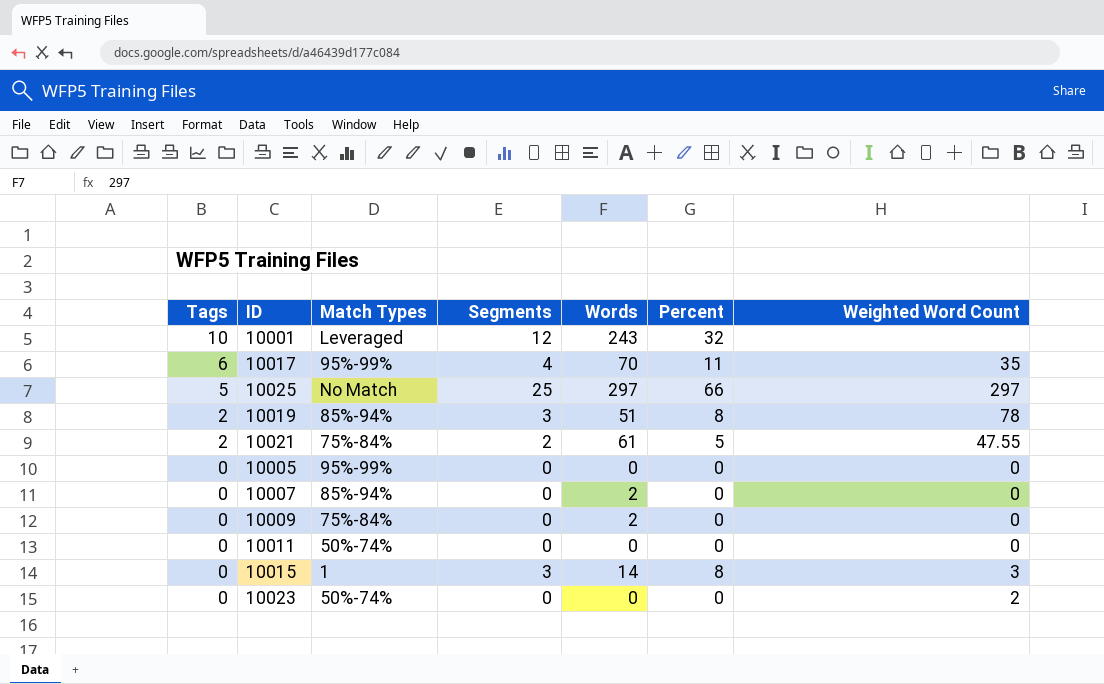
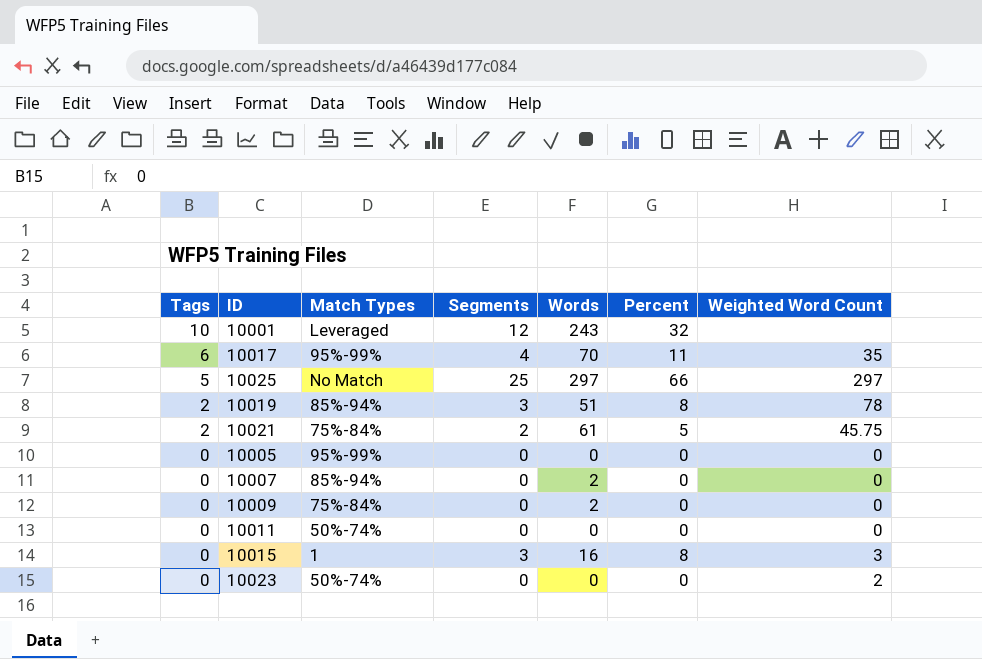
10021 | Weighted Word Count: 47.55 -> 45.75
10015 | Words: 14 -> 16

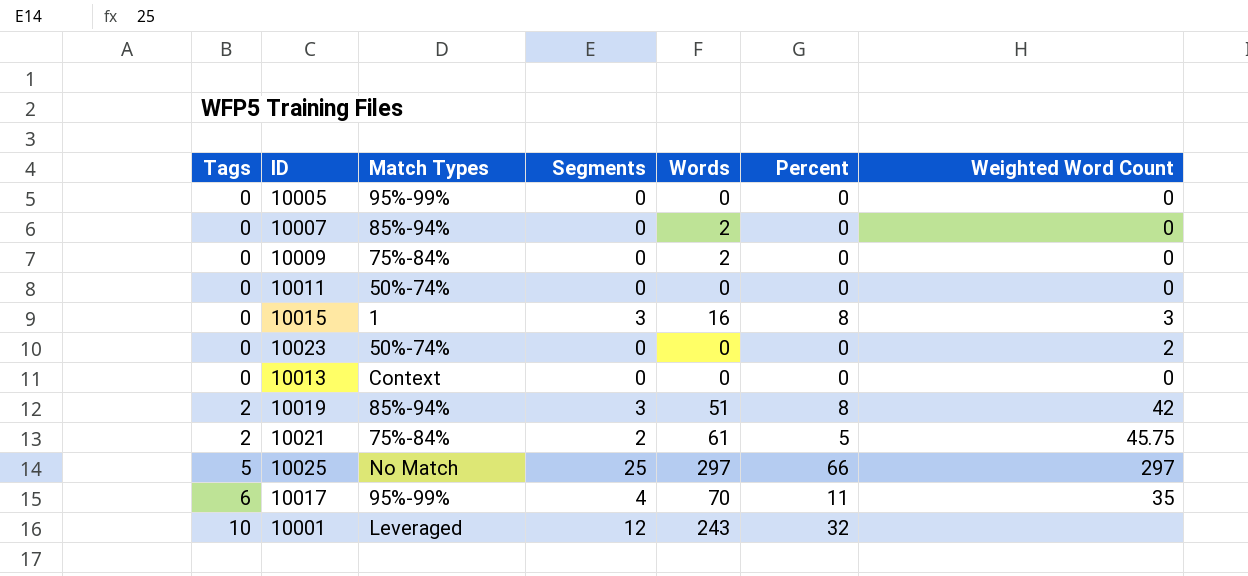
row order: Tags descending -> Tags ascending
row 10013: none -> 0 | Context | 0 | 0 | 0 | 0
10019 | Weighted Word Count: 78 -> 42

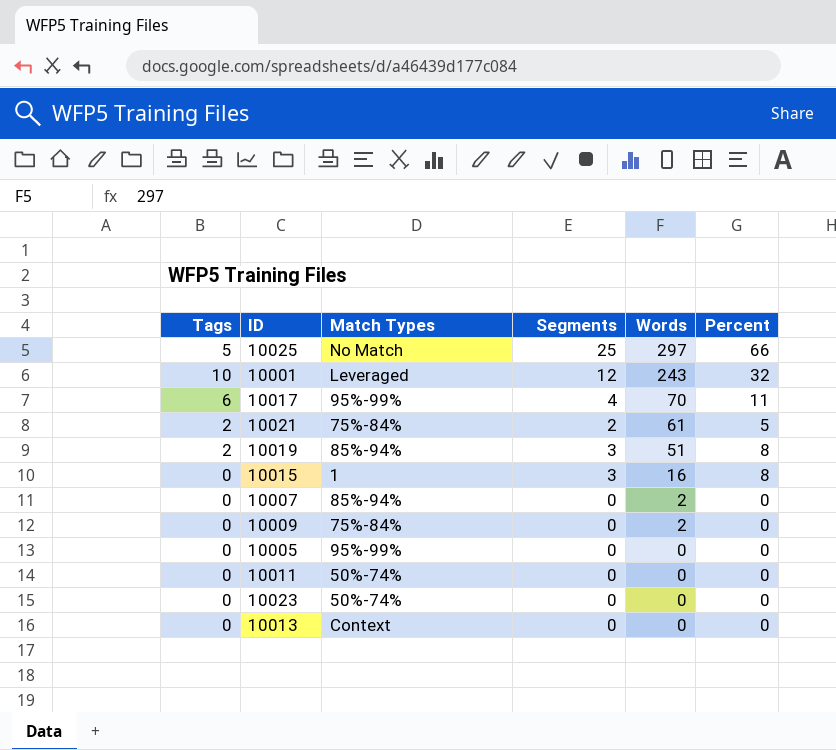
row order: Tags ascending -> Words descending
column Weighted Word Count | position: 7 -> none

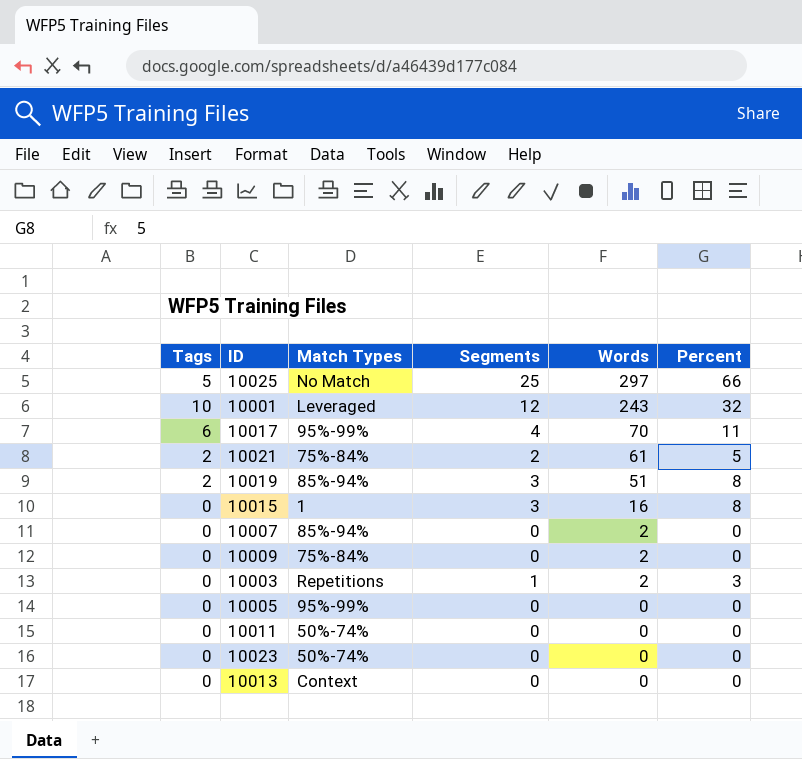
row 10003: none -> 0 | Repetitions | 1 | 2 | 3

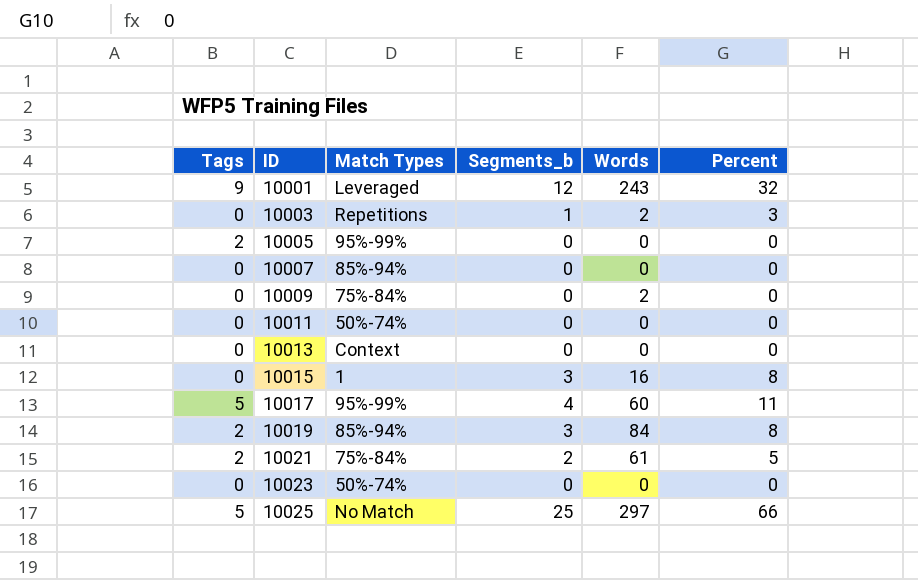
row order: Words descending -> ID ascending
column name: Segments -> Segments_b
10001 | Tags: 10 -> 9
10005 | Tags: 0 -> 2
10007 | Words: 2 -> 0
10017 | Tags: 6 -> 5
10017 | Words: 70 -> 60
10019 | Words: 51 -> 84

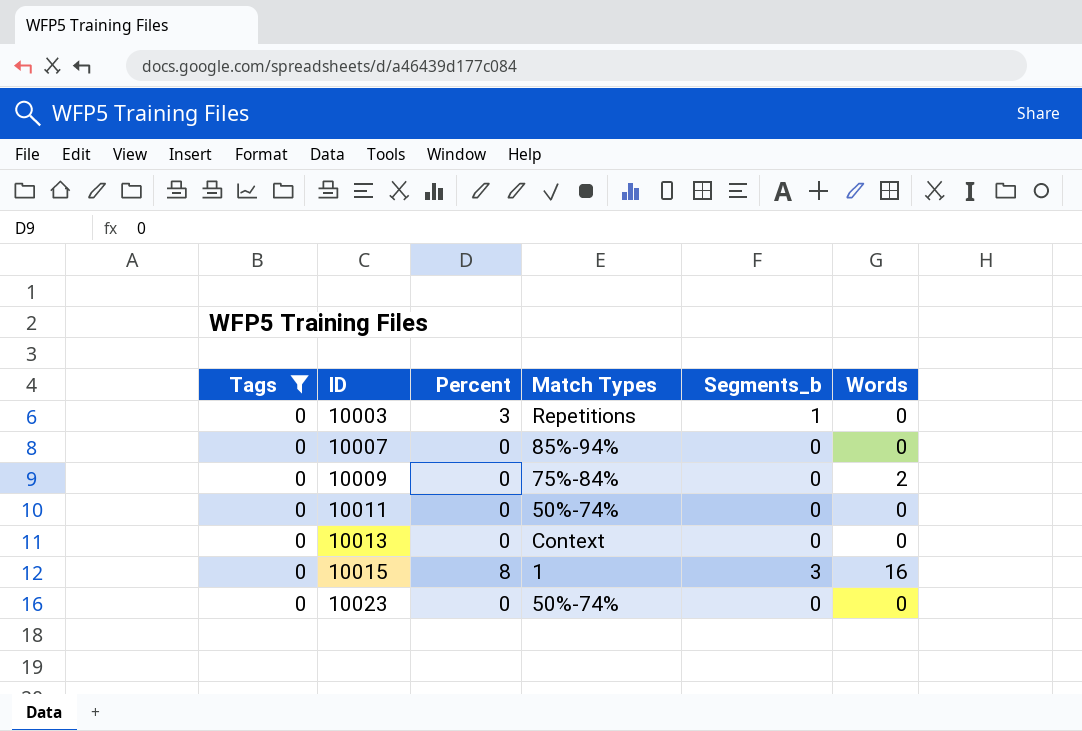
filter: none -> Tags = 0
column Percent | position: 6 -> 3
10003 | Words: 2 -> 0

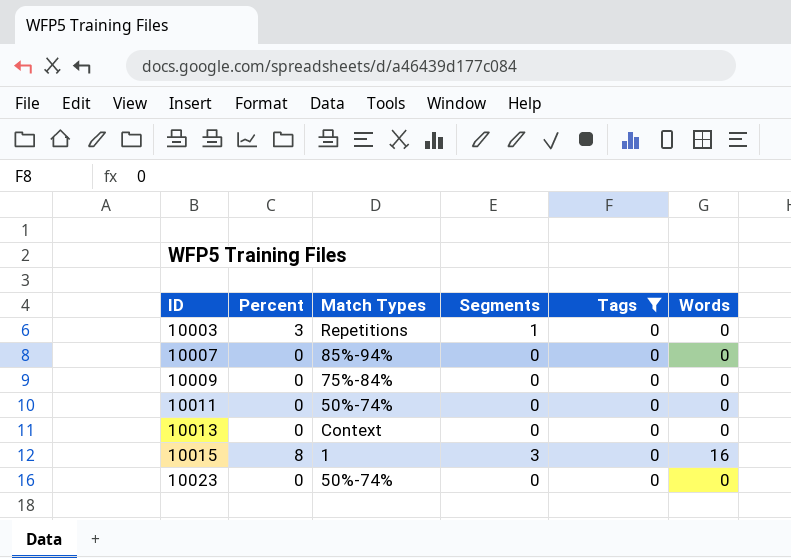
column name: Segments_b -> Segments
column Tags | position: 1 -> 5
10009 | Words: 2 -> 0

